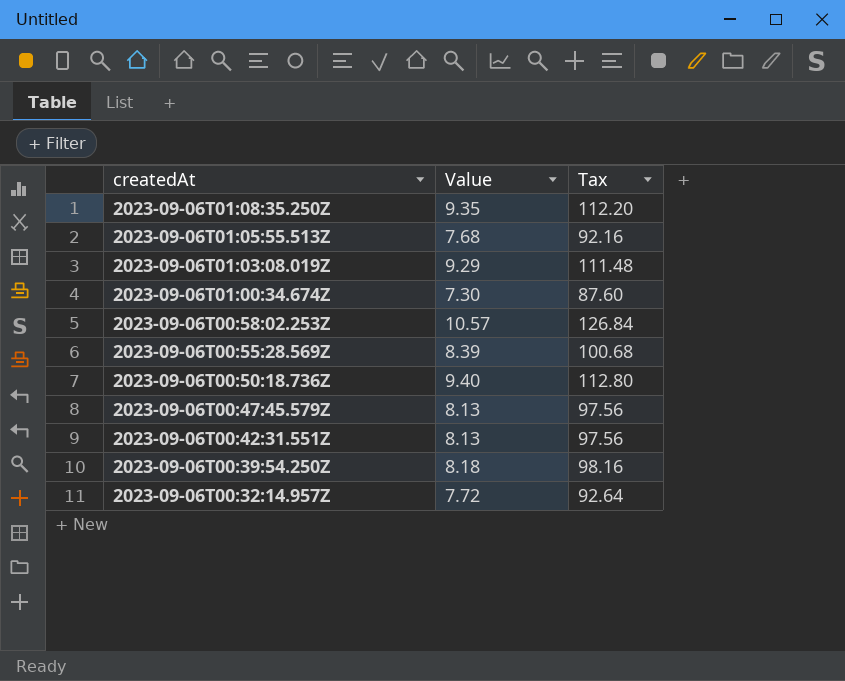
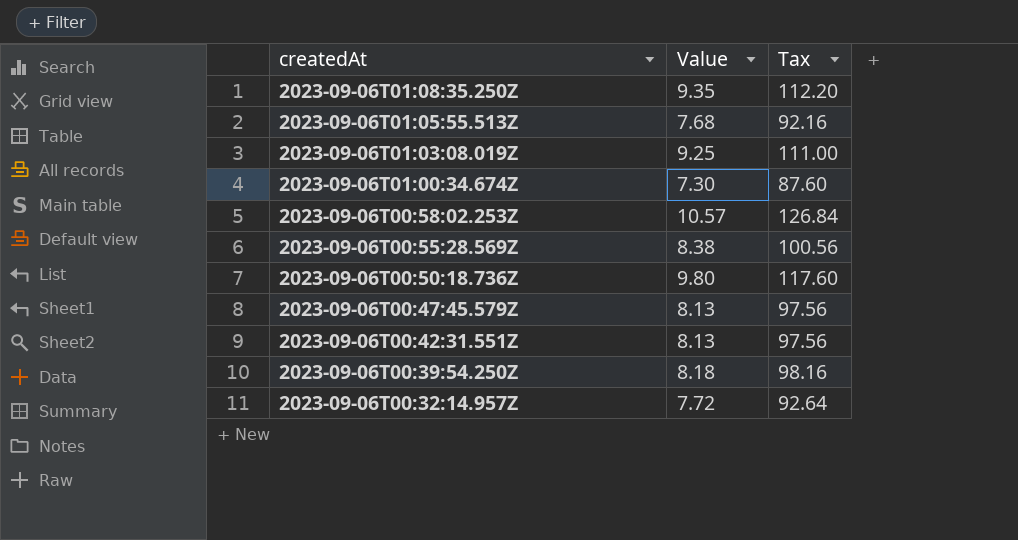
2023-09-06T01:03:08.019Z | Value: 9.29 -> 9.25
2023-09-06T01:03:08.019Z | Tax: 111.48 -> 111.00
2023-09-06T00:55:28.569Z | Value: 8.39 -> 8.38
2023-09-06T00:55:28.569Z | Tax: 100.68 -> 100.56
2023-09-06T00:50:18.736Z | Value: 9.40 -> 9.80
2023-09-06T00:50:18.736Z | Tax: 112.80 -> 117.60

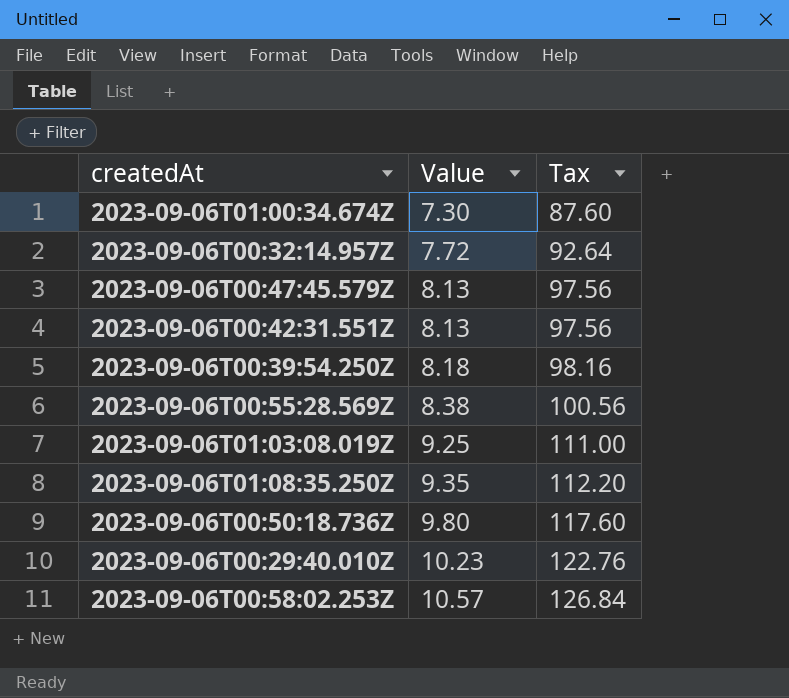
row order: createdAt descending -> Value ascending
row 2023-09-06T01:05:55.513Z: 7.68 | 92.16 -> none
row 2023-09-06T00:29:40.010Z: none -> 10.23 | 122.76

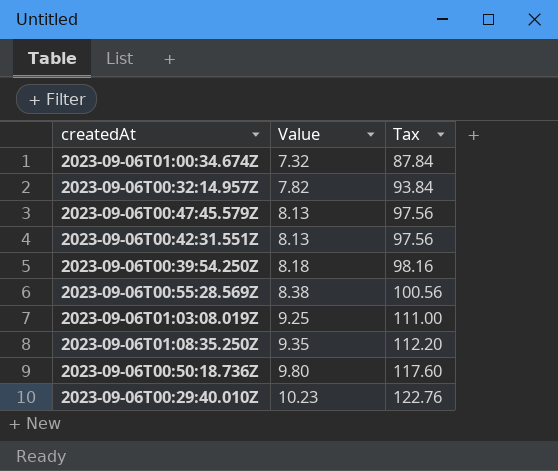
row 2023-09-06T00:58:02.253Z: 10.57 | 126.84 -> none
2023-09-06T01:00:34.674Z | Value: 7.30 -> 7.32
2023-09-06T01:00:34.674Z | Tax: 87.60 -> 87.84
2023-09-06T00:32:14.957Z | Value: 7.72 -> 7.82
2023-09-06T00:32:14.957Z | Tax: 92.64 -> 93.84

